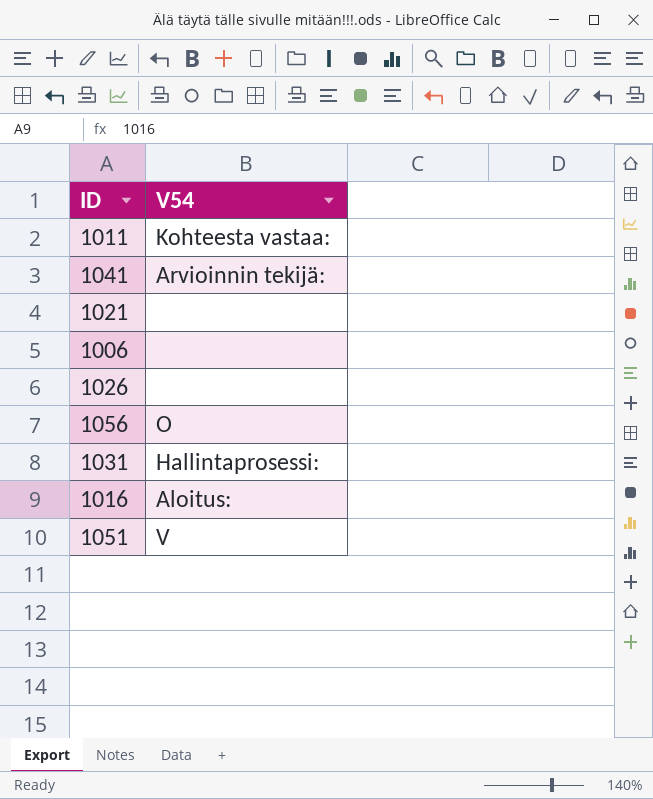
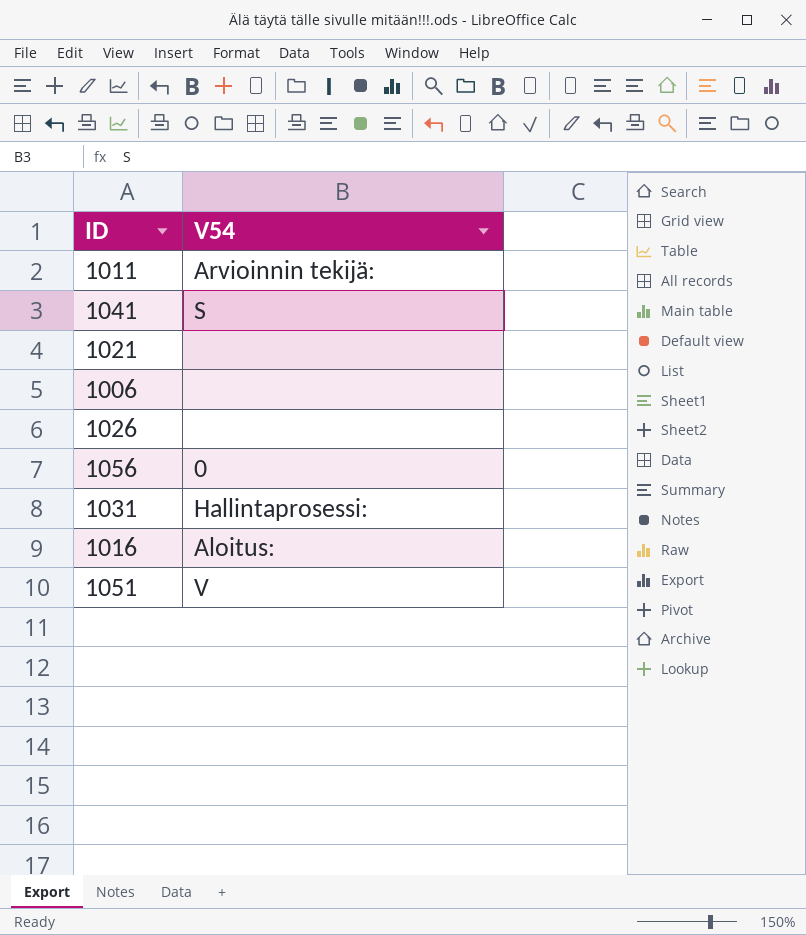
1011 | V54: Kohteesta vastaa: -> Arvioinnin tekijä:
1041 | V54: Arvioinnin tekijä: -> S
1056 | V54: O -> 0

